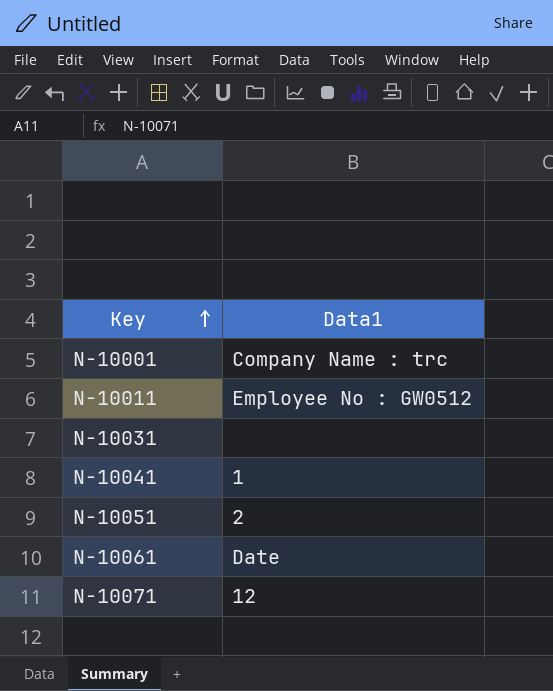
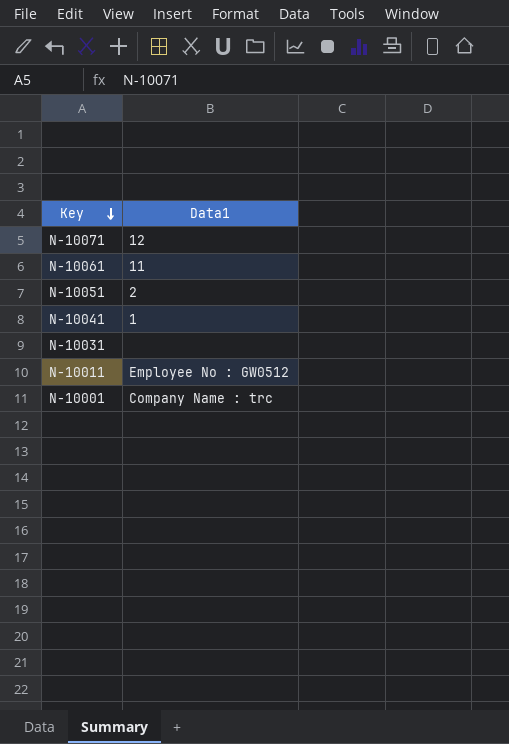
row order: Key ascending -> Key descending
N-10061 | Data1: Date -> 11

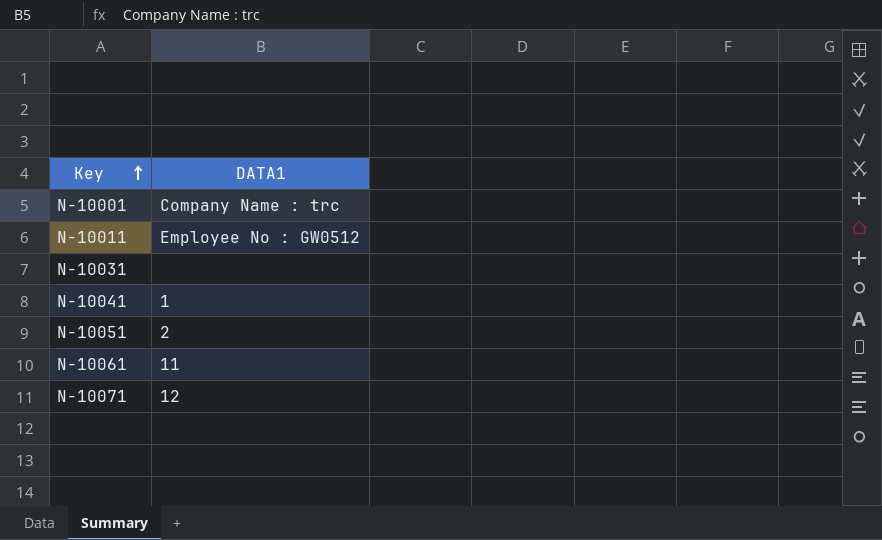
row order: Key descending -> Key ascending
column name: Data1 -> DATA1

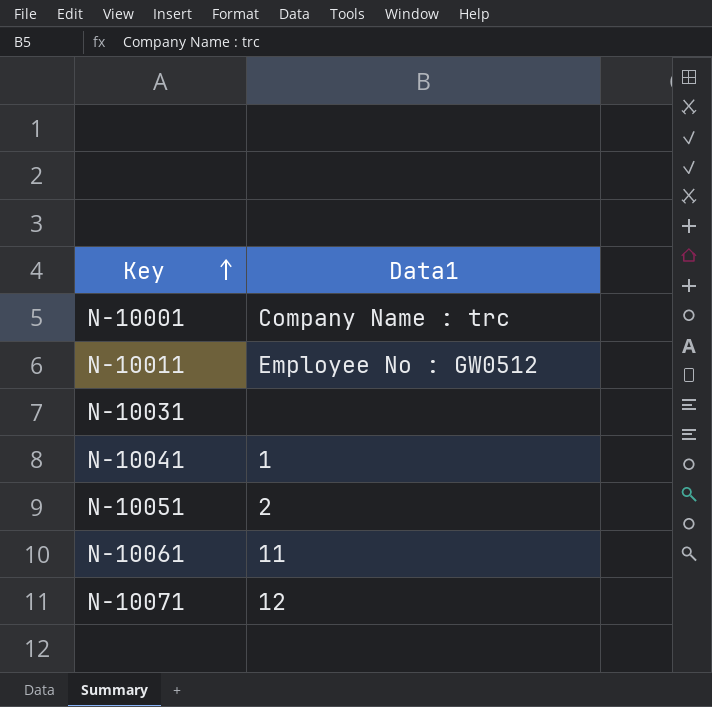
column name: DATA1 -> Data1

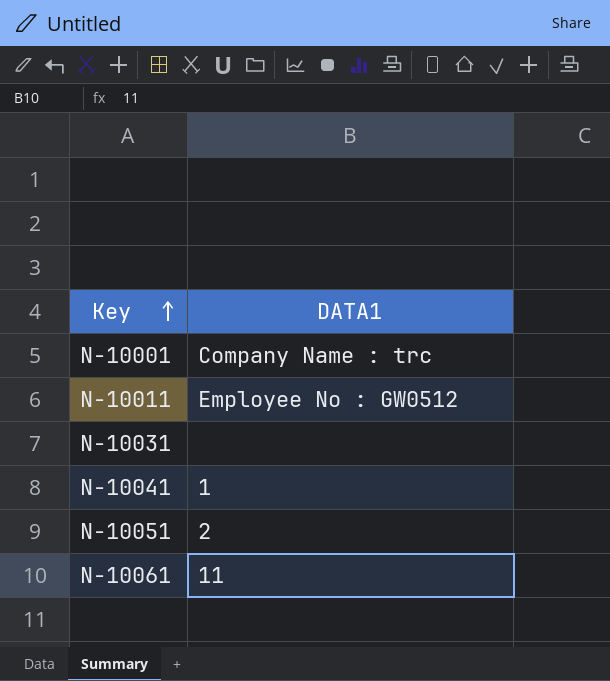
column name: Data1 -> DATA1
row N-10071: 12 -> none

